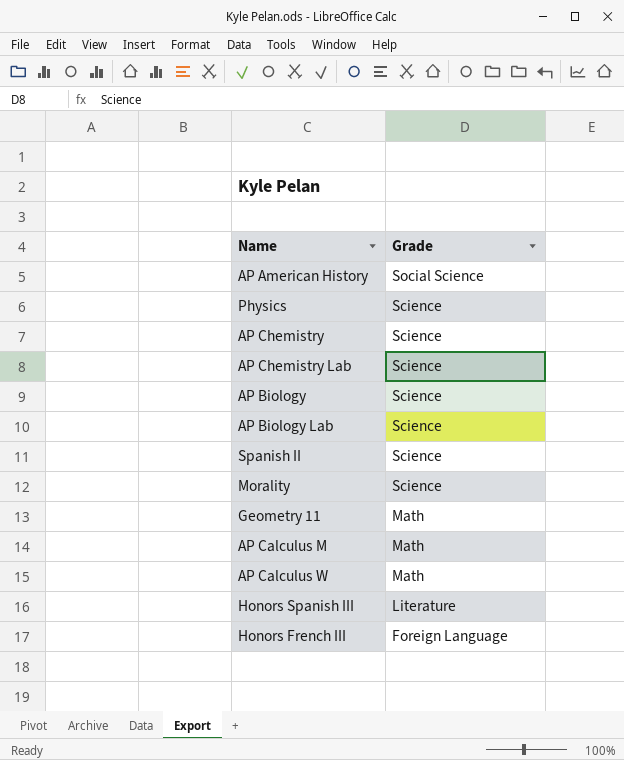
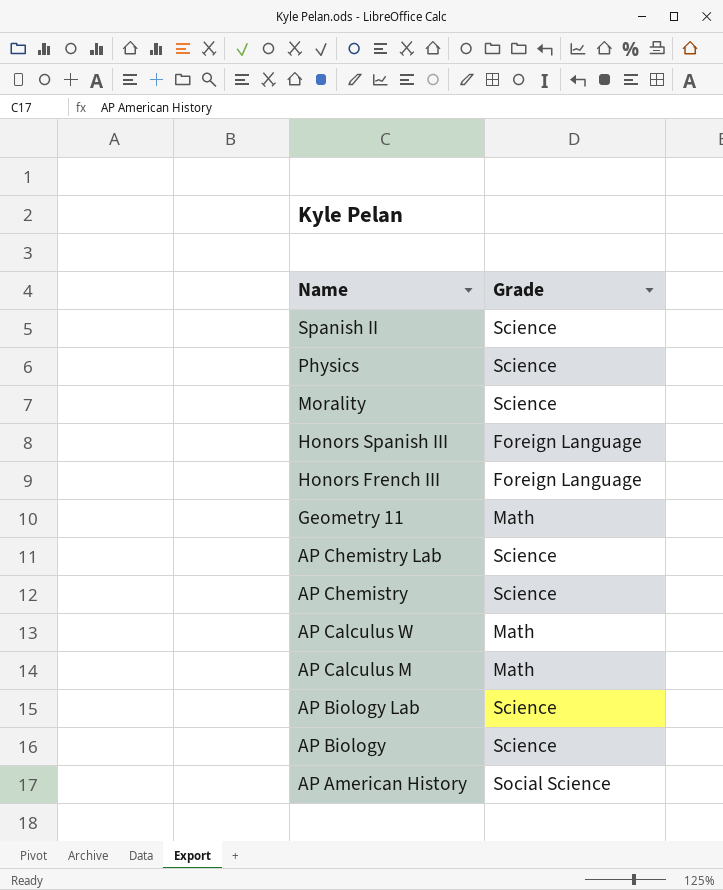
row order: Grade descending -> Name descending
Honors Spanish III | Grade: Literature -> Foreign Language

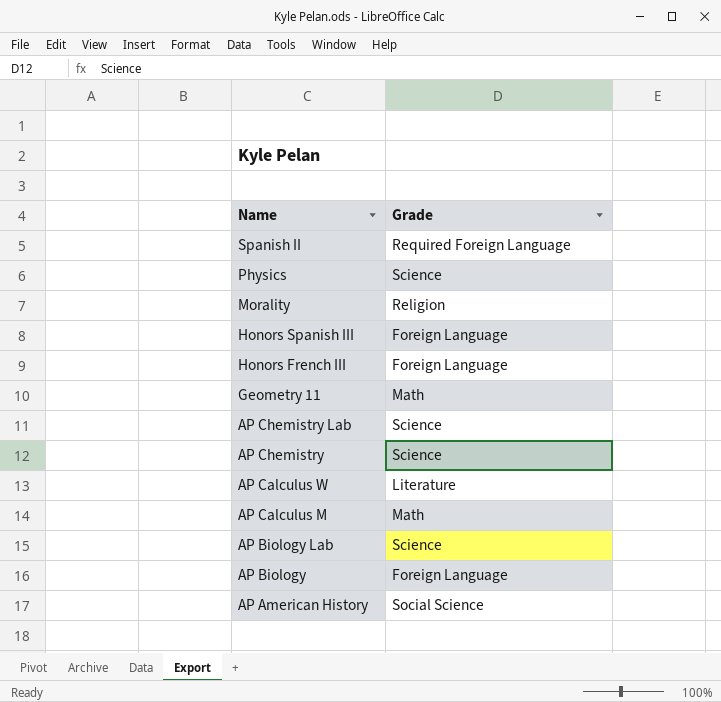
Spanish II | Grade: Science -> Required Foreign Language
Morality | Grade: Science -> Religion
AP Calculus W | Grade: Math -> Literature
AP Biology | Grade: Science -> Foreign Language

